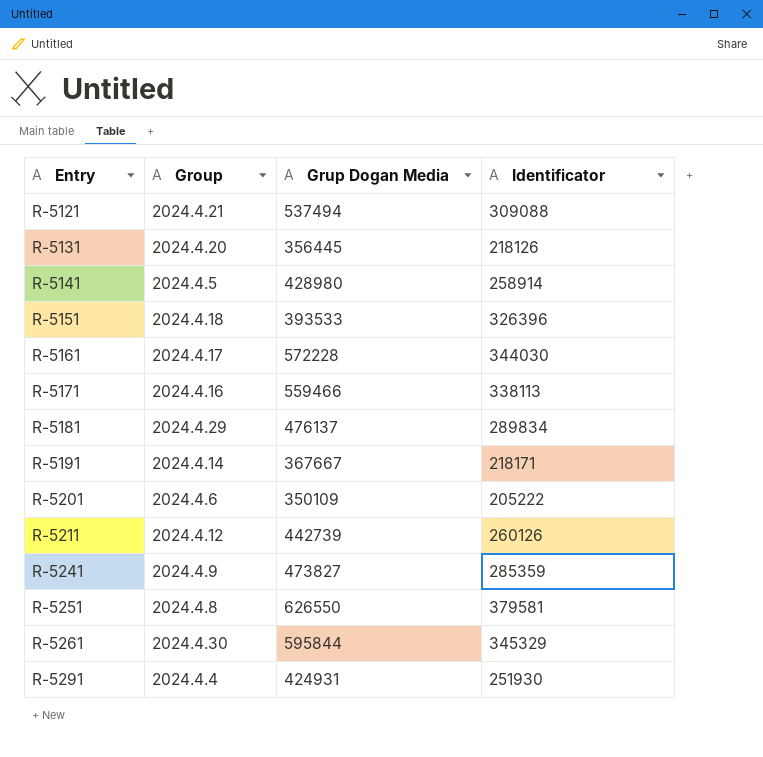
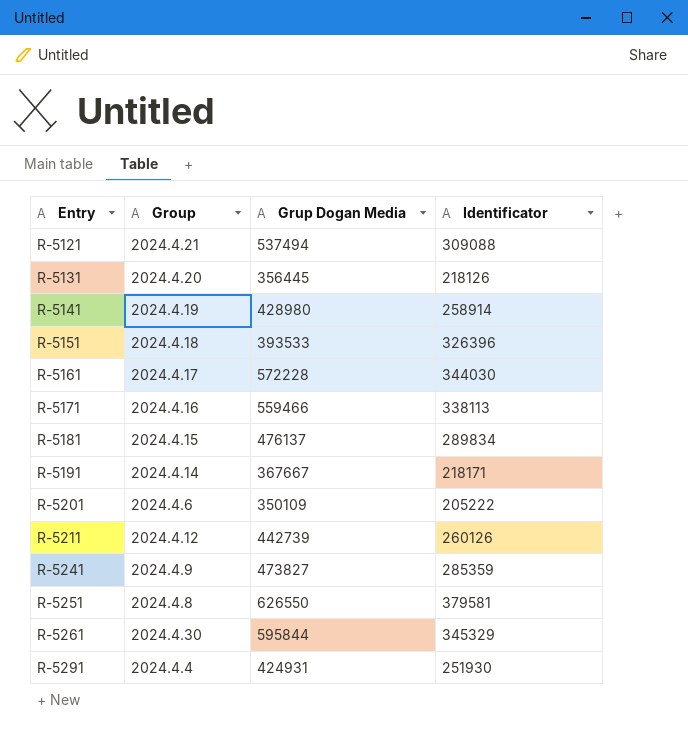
R-5141 | Group: 2024.4.5 -> 2024.4.19
R-5181 | Group: 2024.4.29 -> 2024.4.15

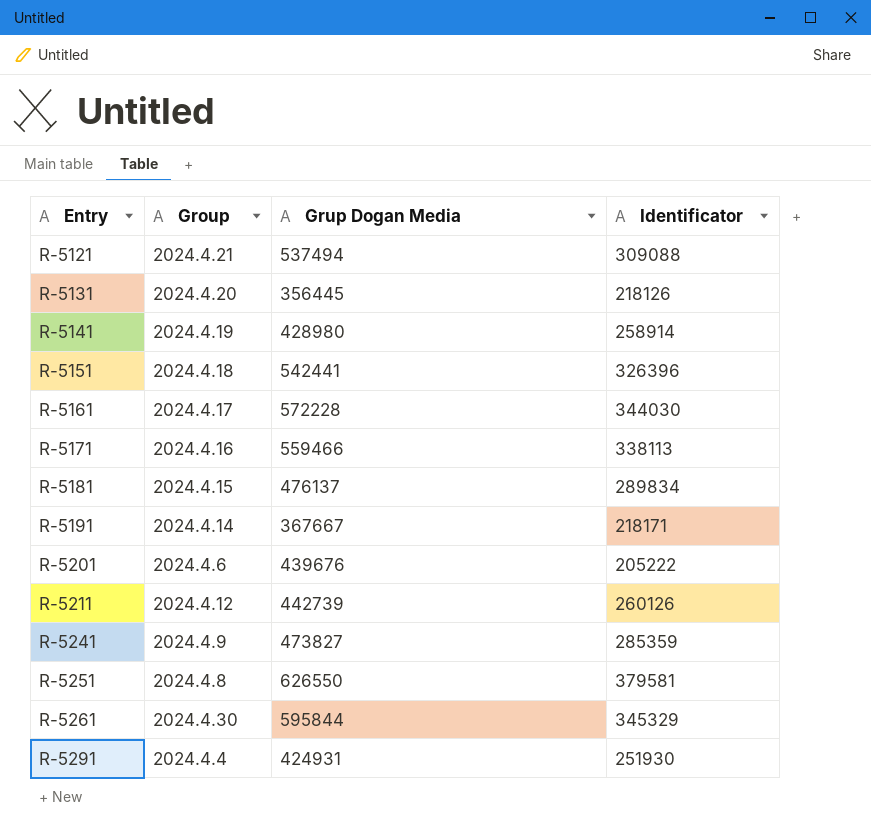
R-5151 | Grup Dogan Media: 393533 -> 542441
R-5201 | Grup Dogan Media: 350109 -> 439676

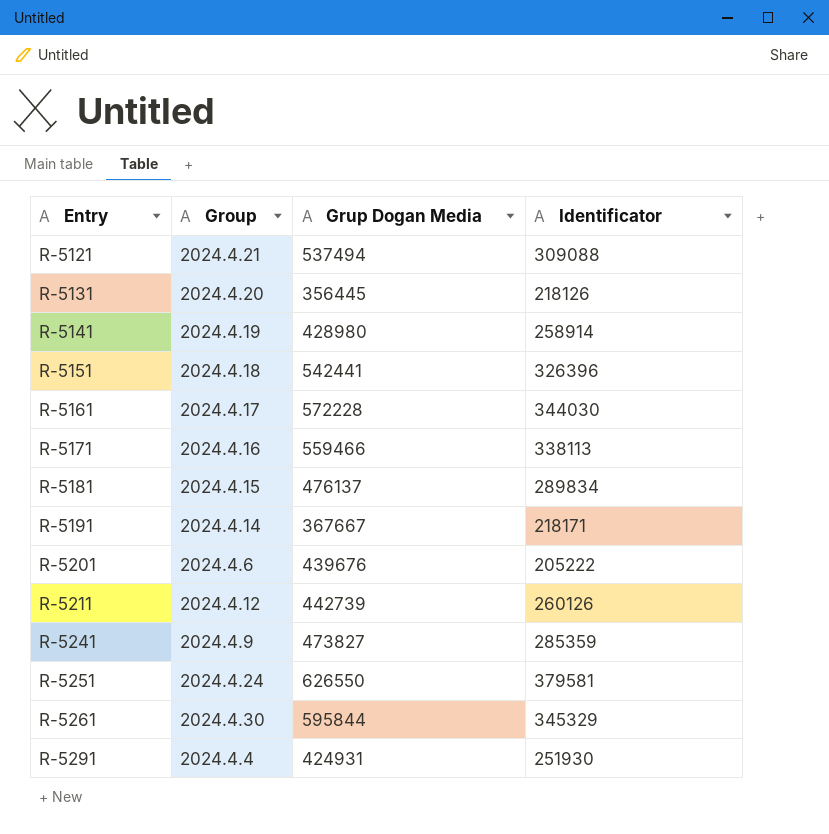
R-5251 | Group: 2024.4.8 -> 2024.4.24

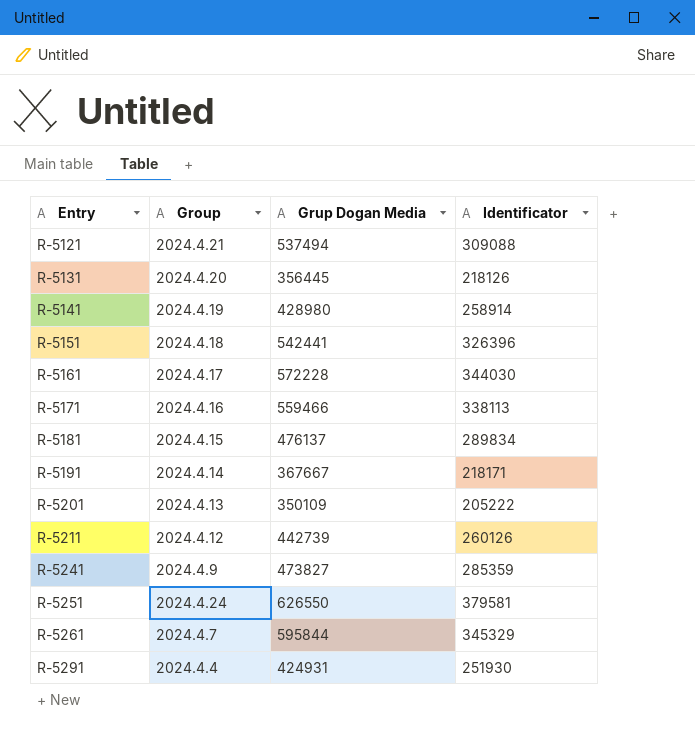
R-5201 | Group: 2024.4.6 -> 2024.4.13
R-5201 | Grup Dogan Media: 439676 -> 350109
R-5261 | Group: 2024.4.30 -> 2024.4.7

